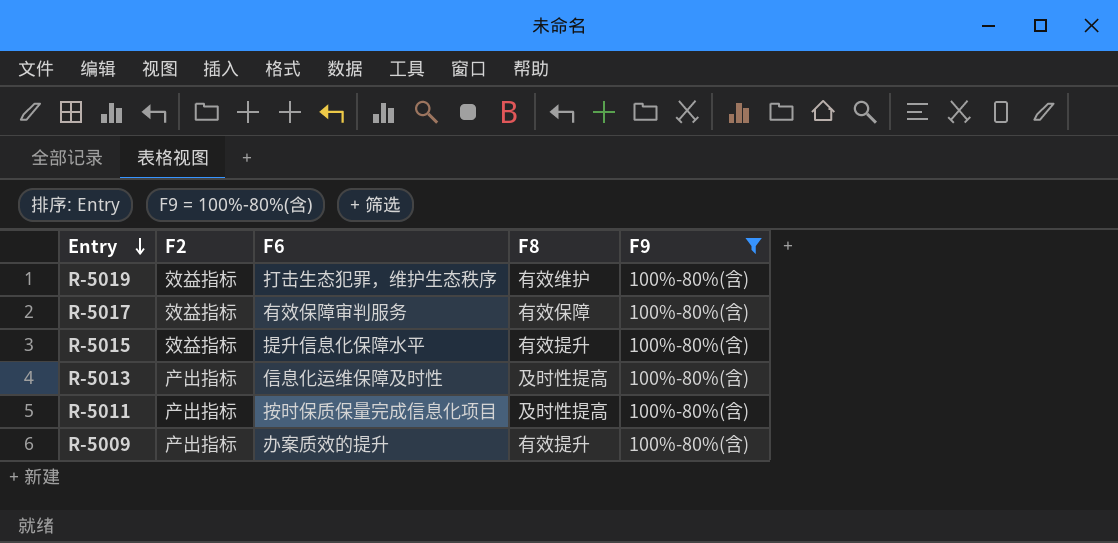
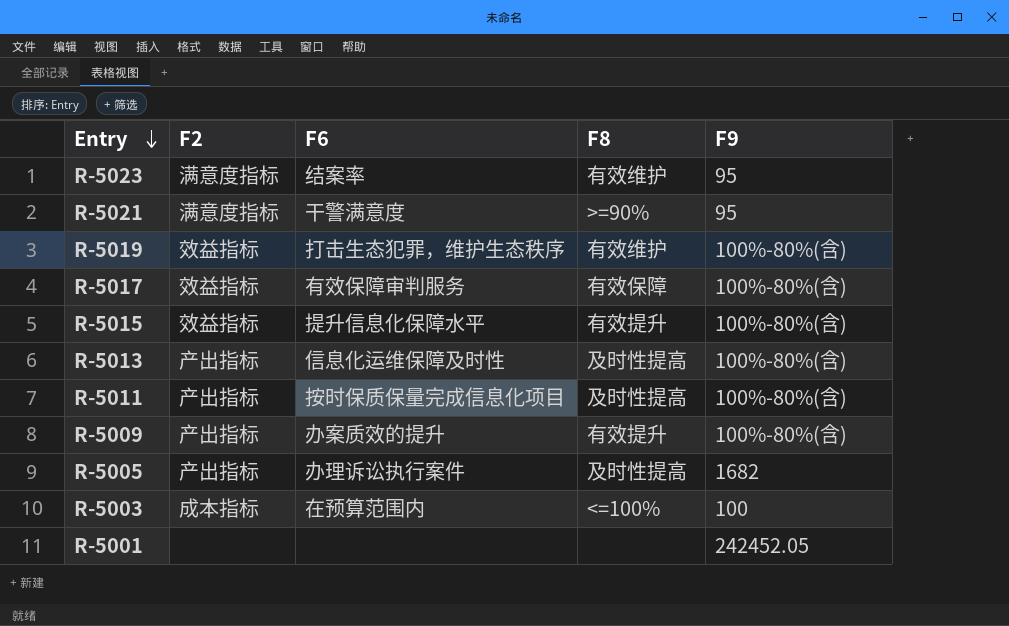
filter: F9 = 100%-80%(含) -> none

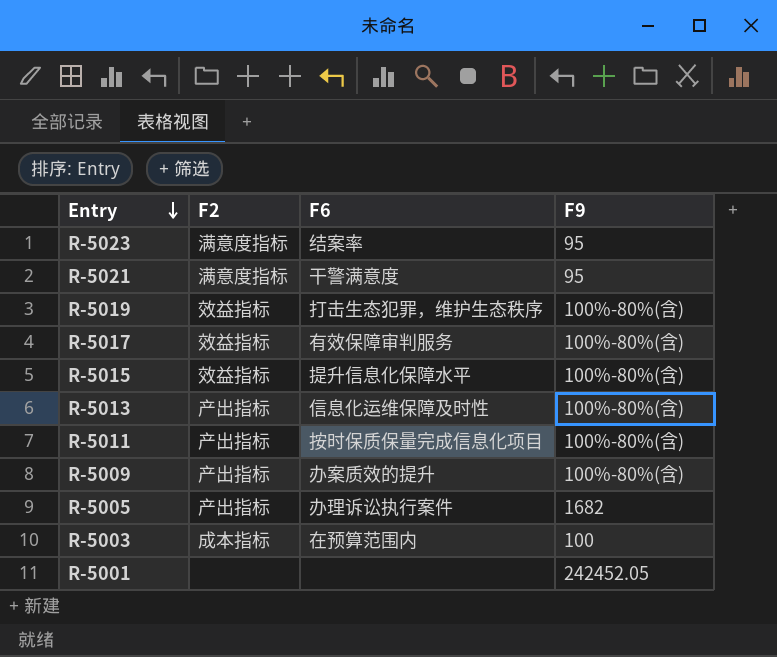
column F8 | position: 4 -> none

